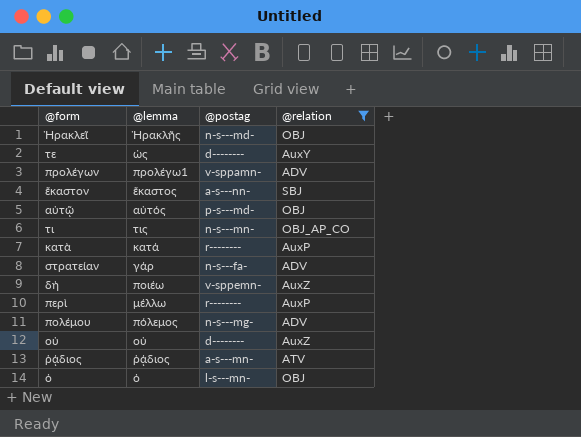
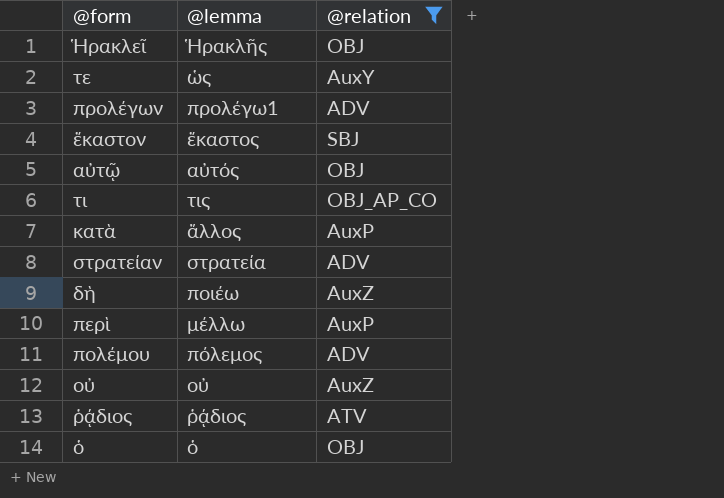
column @postag | position: 3 -> none
κατὰ | @lemma: κατά -> ἄλλος
στρατείαν | @lemma: γάρ -> στρατεία

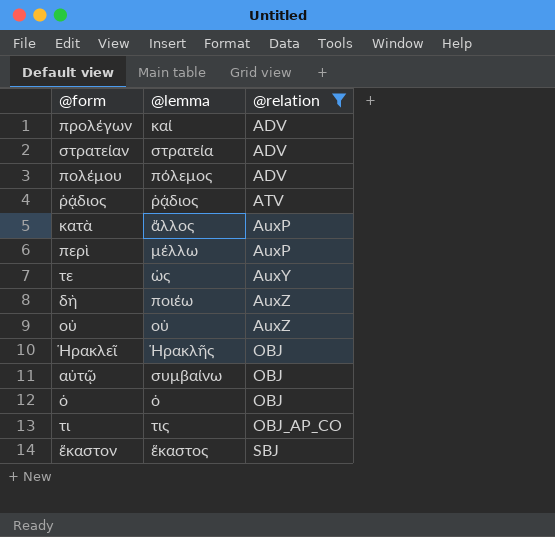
row order: none -> @relation ascending
προλέγων | @lemma: προλέγω1 -> καί
αὐτῷ | @lemma: αὐτός -> συμβαίνω

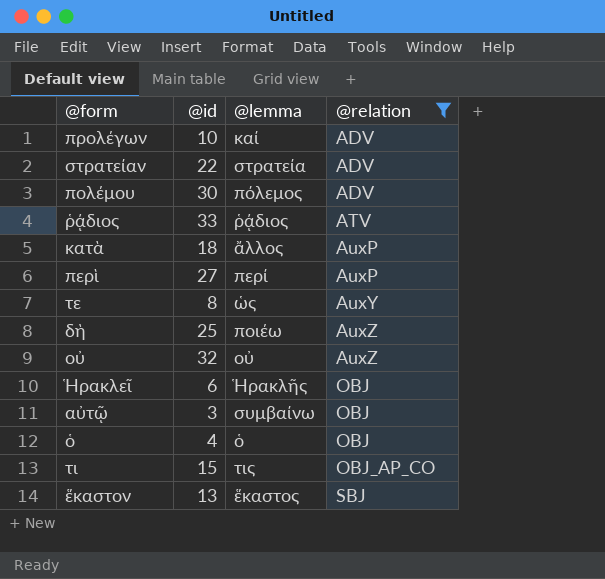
column @id | position: none -> 2
περὶ | @lemma: μέλλω -> περί

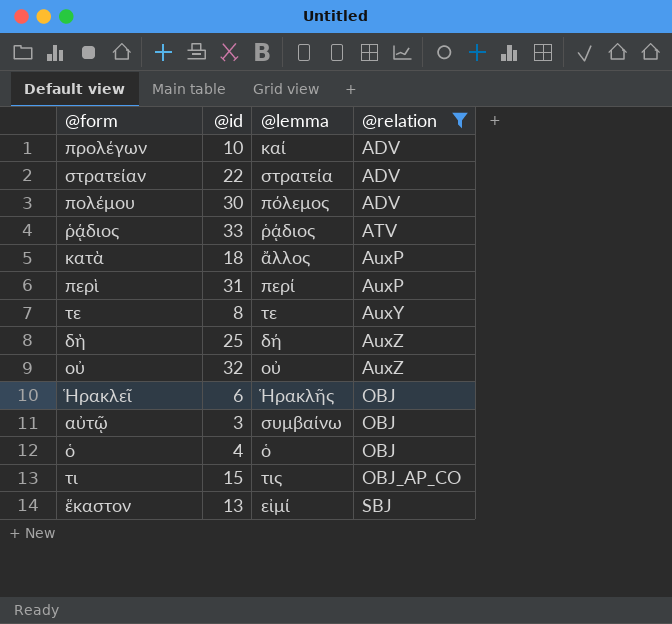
περὶ | @id: 27 -> 31
τε | @lemma: ὡς -> τε
δὴ | @lemma: ποιέω -> δή
ἕκαστον | @lemma: ἕκαστος -> εἰμί

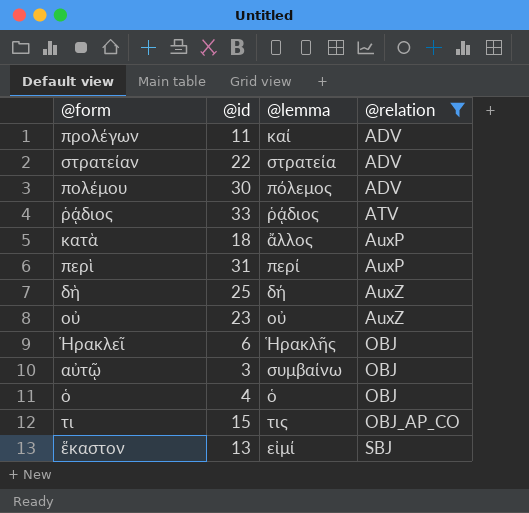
row τε: 8 | τε | AuxY -> none
προλέγων | @id: 10 -> 11
οὐ | @id: 32 -> 23

